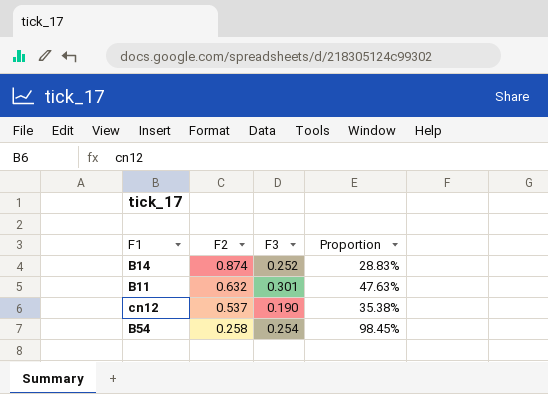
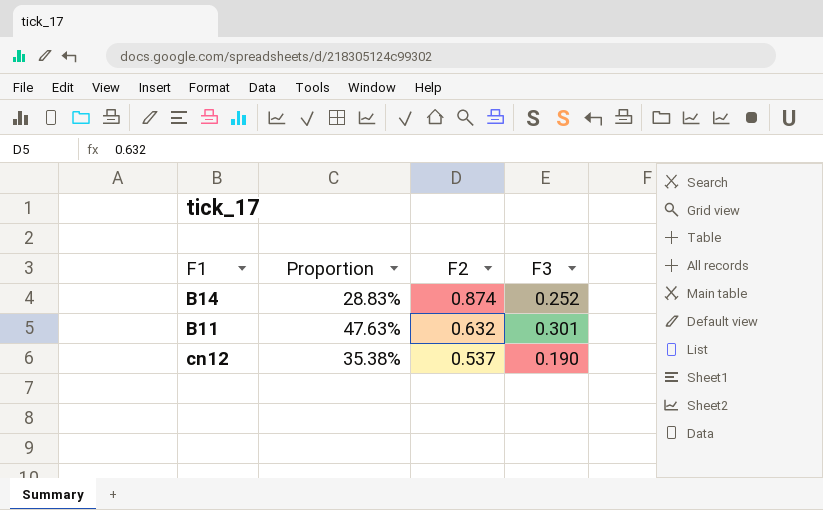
column Proportion | position: 4 -> 2
row B54: 0.258 | 0.254 | 98.45% -> none

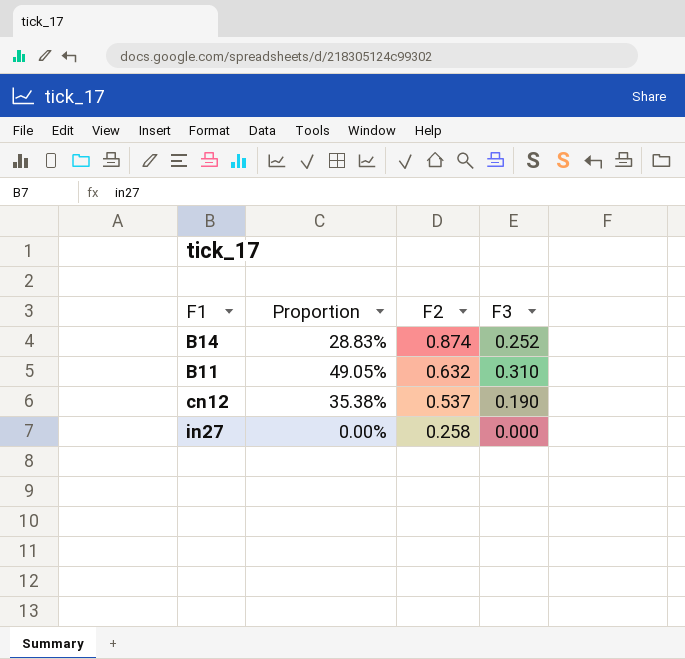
B11 | Proportion: 47.63% -> 49.05%
B11 | F3: 0.301 -> 0.310
row in27: none -> 0.00% | 0.258 | 0.000

